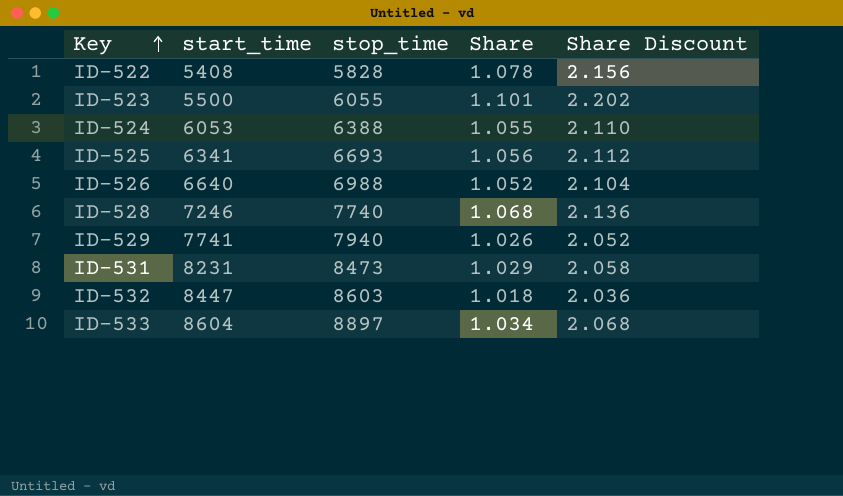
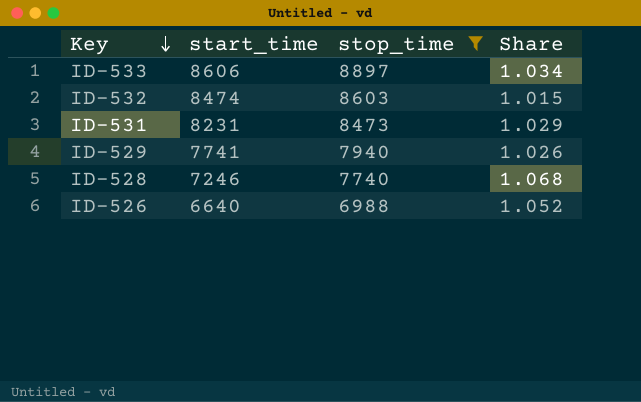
filter: none -> stop_time >= 6988
row order: Key ascending -> Key descending
column Share Discount | formula: [Share] * 2 -> none
ID-533 | start_time: 8604 -> 8606
ID-532 | start_time: 8447 -> 8474
ID-532 | Share: 1.018 -> 1.015

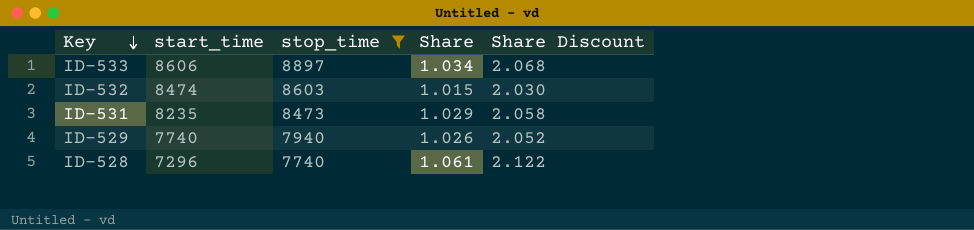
column Share Discount | formula: none -> [Share] * 2
row ID-526: 6640 | 6988 | 1.052 -> none
ID-531 | start_time: 8231 -> 8235
ID-529 | start_time: 7741 -> 7740
ID-528 | start_time: 7246 -> 7296
ID-528 | Share: 1.068 -> 1.061

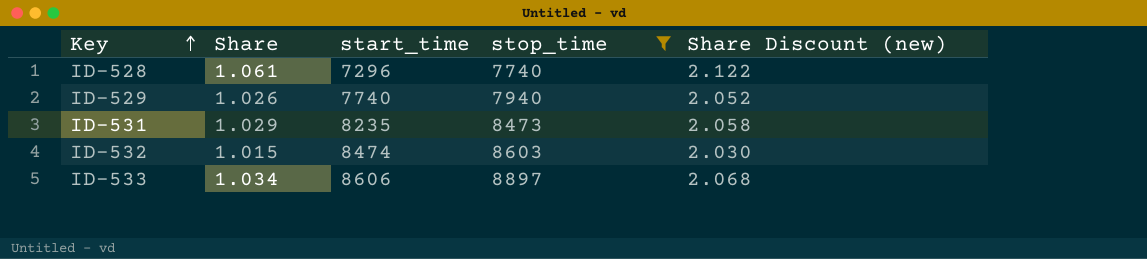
row order: Key descending -> Key ascending
column Share | position: 4 -> 2
column name: Share Discount -> Share Discount (new)

